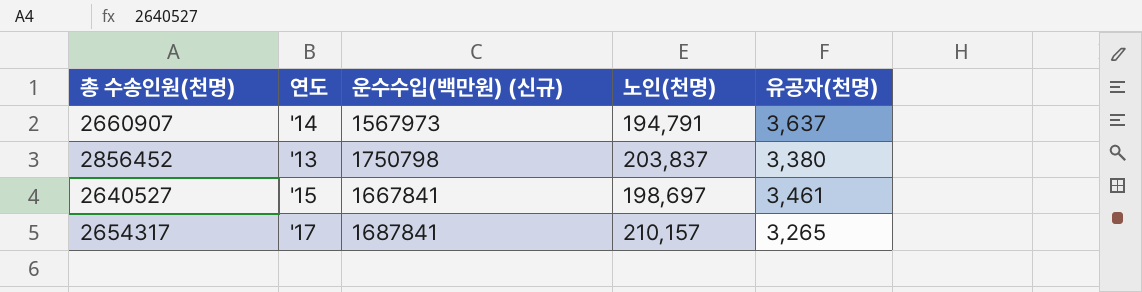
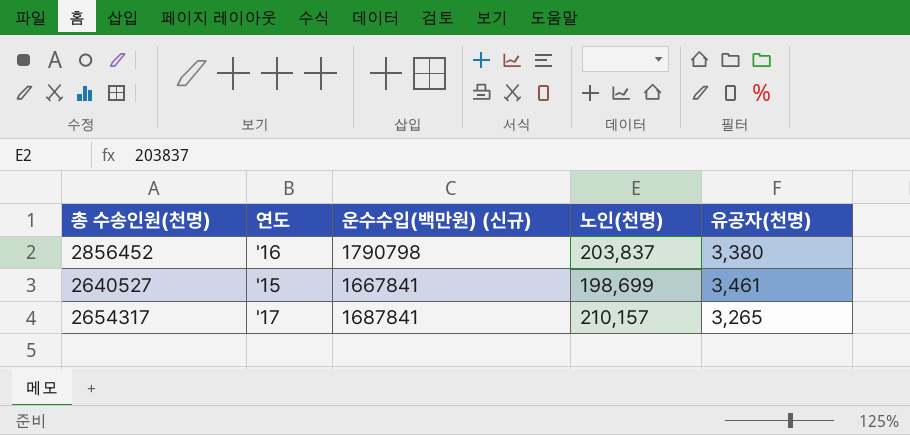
row 2660907: '14 | 1567973 | 194,791 | 3,637 -> none
2856452 | 연도: '13 -> '16
2856452 | 운수수입(백만원) (신규): 1750798 -> 1790798
2640527 | 노인(천명): 198,697 -> 198,699

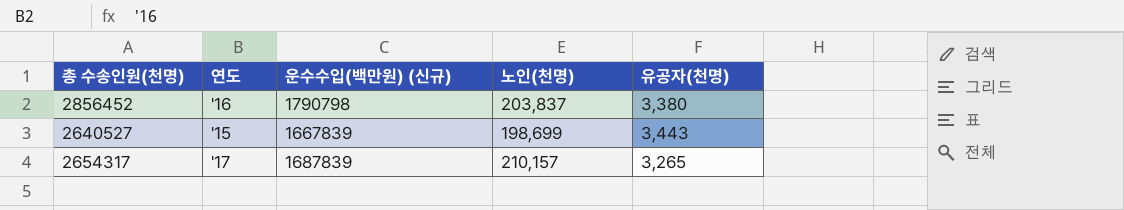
2640527 | 운수수입(백만원) (신규): 1667841 -> 1667839
2640527 | 유공자(천명): 3,461 -> 3,443
2654317 | 운수수입(백만원) (신규): 1687841 -> 1687839

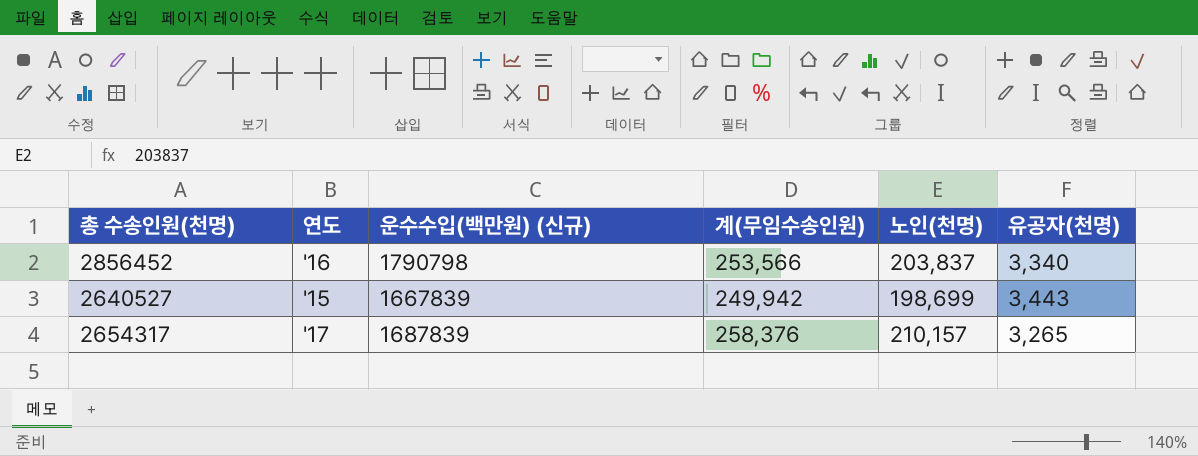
column 계(무임수송인원) | position: none -> 4
2856452 | 유공자(천명): 3,380 -> 3,340

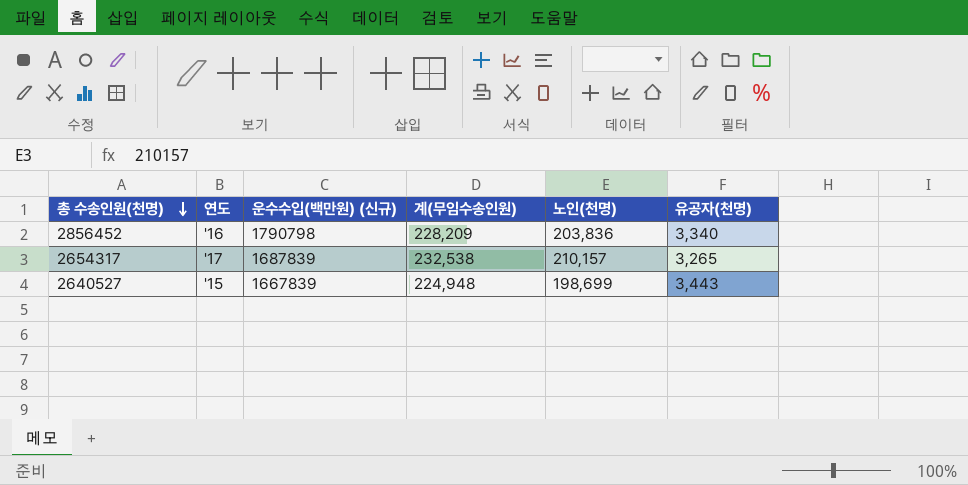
row order: none -> 총 수송인원(천명) descending
2856452 | 계(무임수송인원): 253,566 -> 228,209
2856452 | 노인(천명): 203,837 -> 203,836
2654317 | 계(무임수송인원): 258,376 -> 232,538
2640527 | 계(무임수송인원): 249,942 -> 224,948

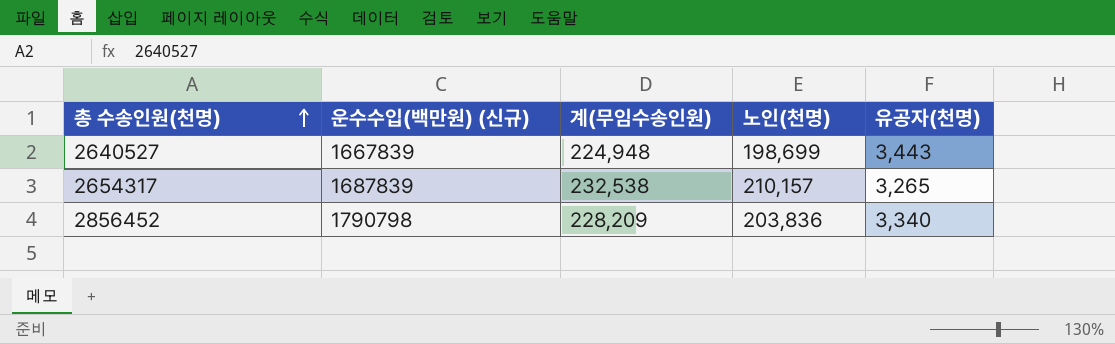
row order: 총 수송인원(천명) descending -> 총 수송인원(천명) ascending
column 연도 | position: 2 -> none

